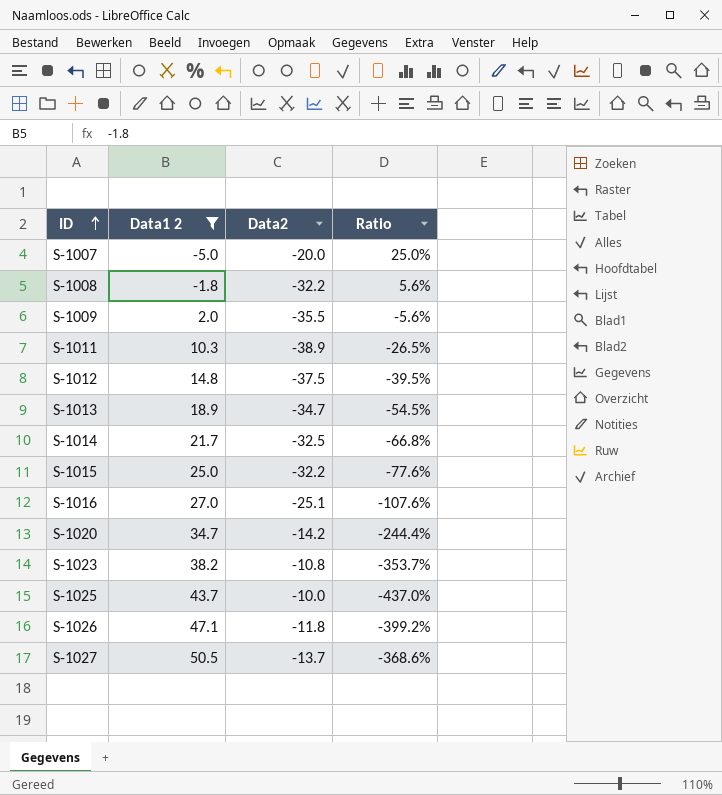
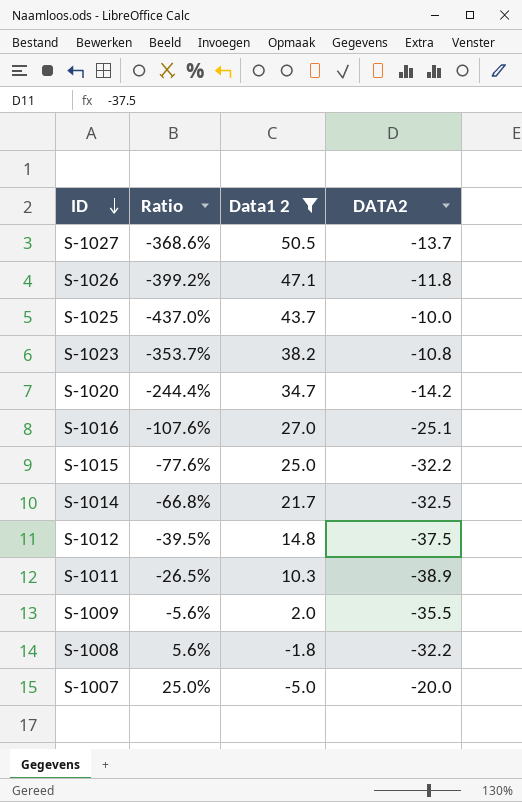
row order: ID ascending -> ID descending
column Ratio | position: 4 -> 2
column name: Data2 -> DATA2
row S-1013: 18.9 | -34.7 | -54.5% -> none

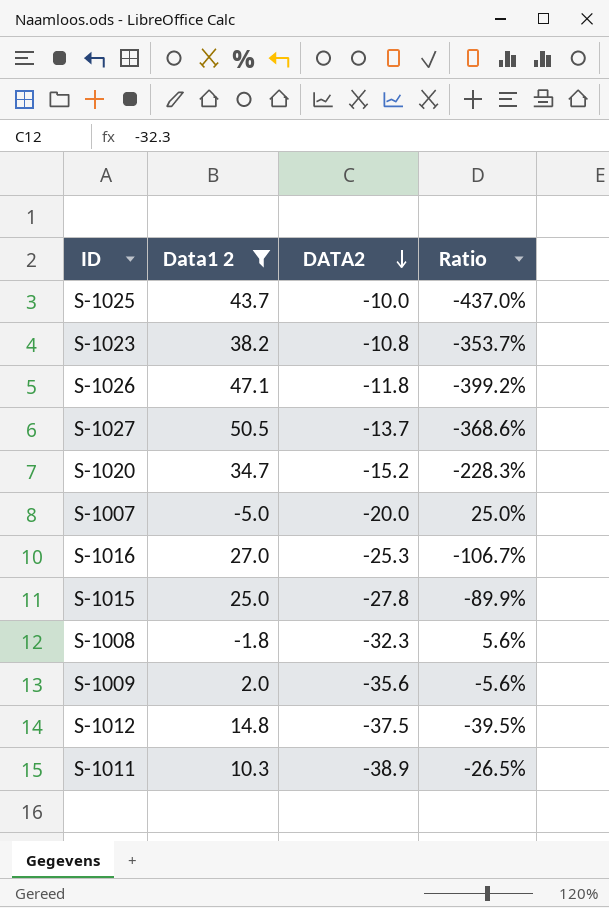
row order: ID descending -> DATA2 descending
column Ratio | position: 2 -> 4
row S-1014: -66.8% | 21.7 | -32.5 -> none
S-1020 | DATA2: -14.2 -> -15.2
S-1020 | Ratio: -244.4% -> -228.3%
S-1016 | DATA2: -25.1 -> -25.3
S-1016 | Ratio: -107.6% -> -106.7%
S-1015 | DATA2: -32.2 -> -27.8
S-1015 | Ratio: -77.6% -> -89.9%
S-1008 | DATA2: -32.2 -> -32.3
S-1009 | DATA2: -35.5 -> -35.6

